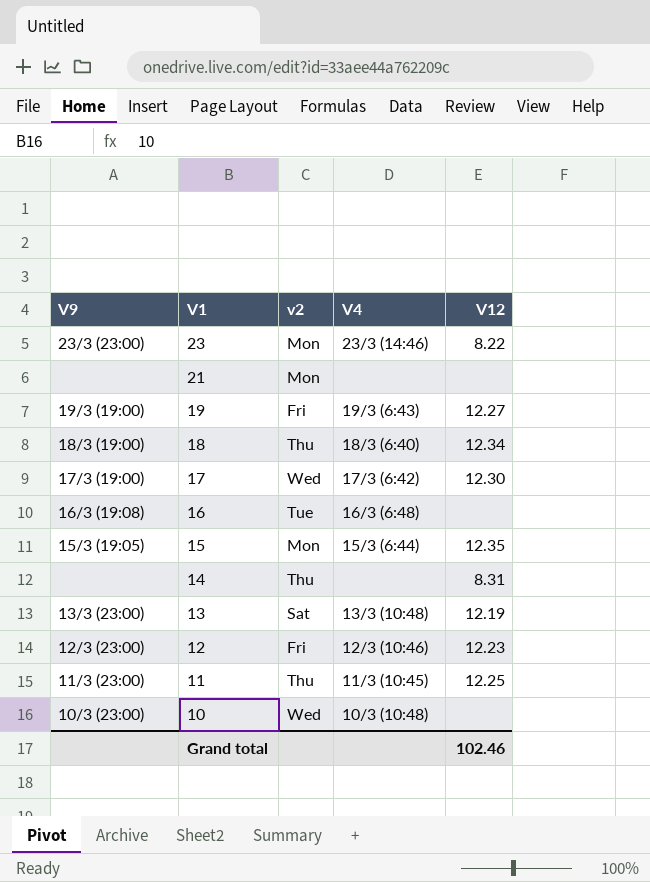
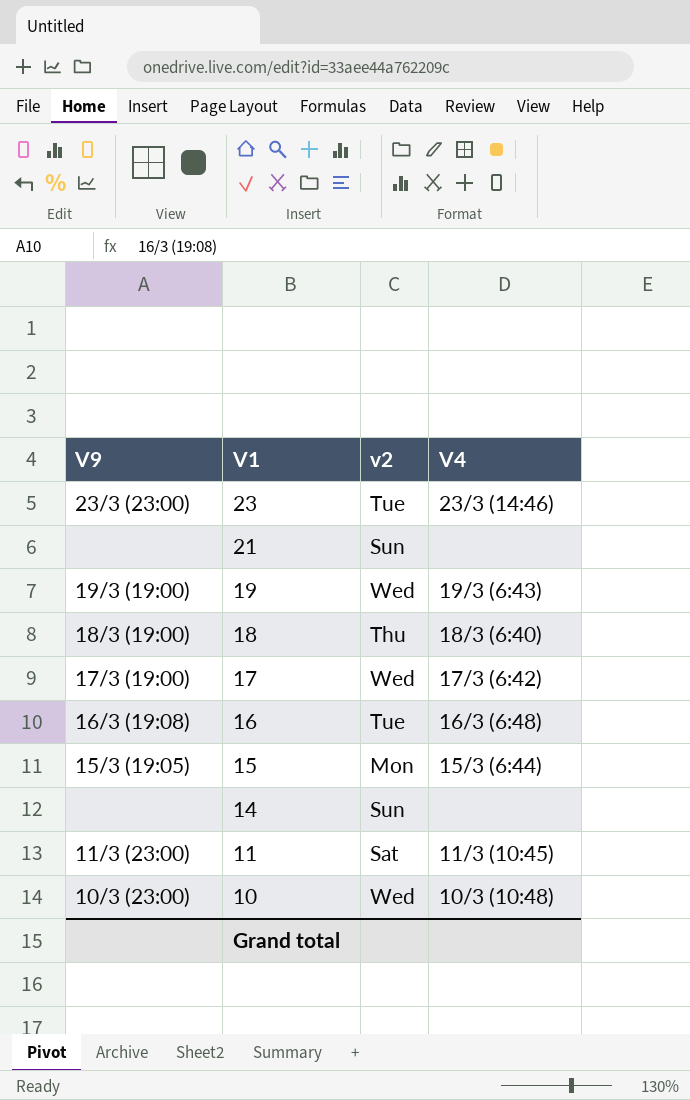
column V12 | position: 5 -> none
row 13: 13/3 (23:00) | Sat | 13/3 (10:48) | 12.19 -> none
row 12: 12/3 (23:00) | Fri | 12/3 (10:46) | 12.23 -> none
23 | v2: Mon -> Tue
21 | v2: Mon -> Sun
19 | v2: Fri -> Wed
14 | v2: Thu -> Sun
11 | v2: Thu -> Sat

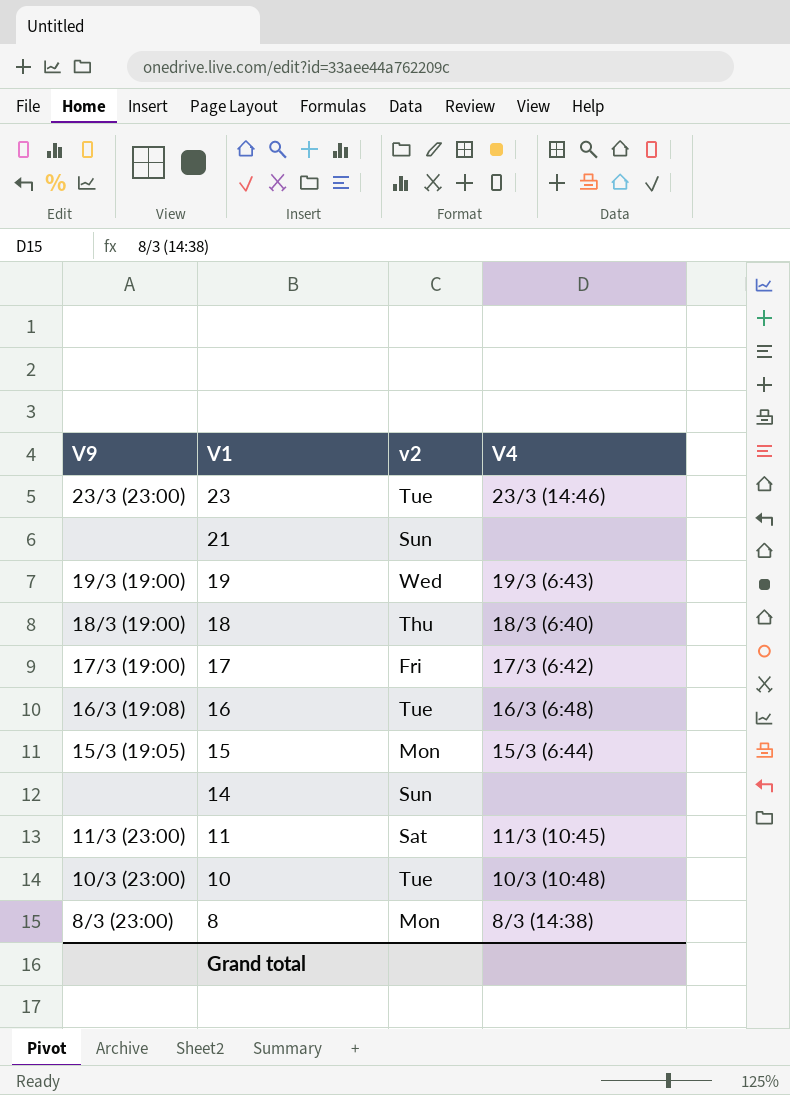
17 | v2: Wed -> Fri
10 | v2: Wed -> Tue
row 8: none -> 8/3 (23:00) | Mon | 8/3 (14:38)

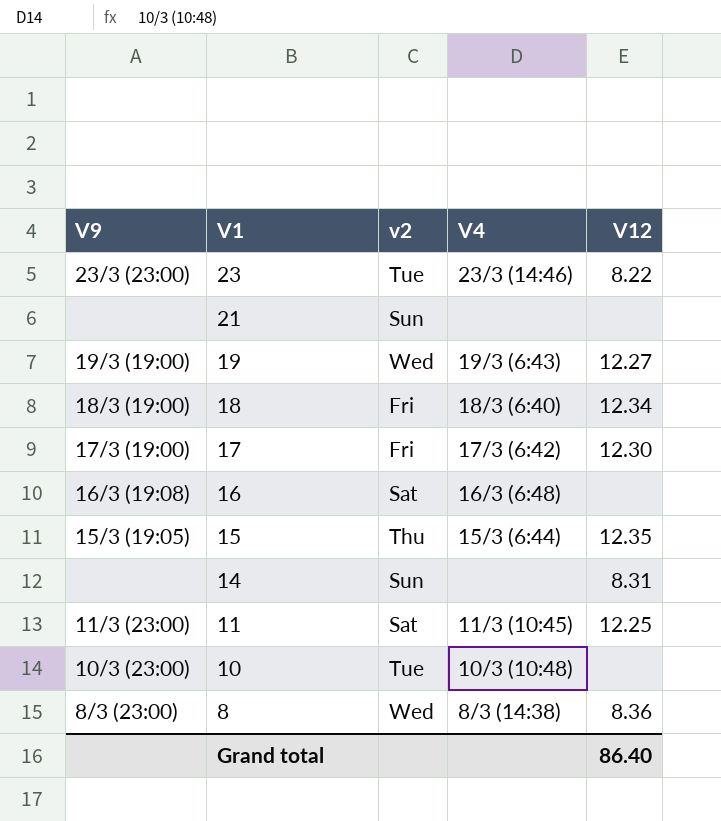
column V12 | position: none -> 5
18 | v2: Thu -> Fri
16 | v2: Tue -> Sat
15 | v2: Mon -> Thu
8 | v2: Mon -> Wed

